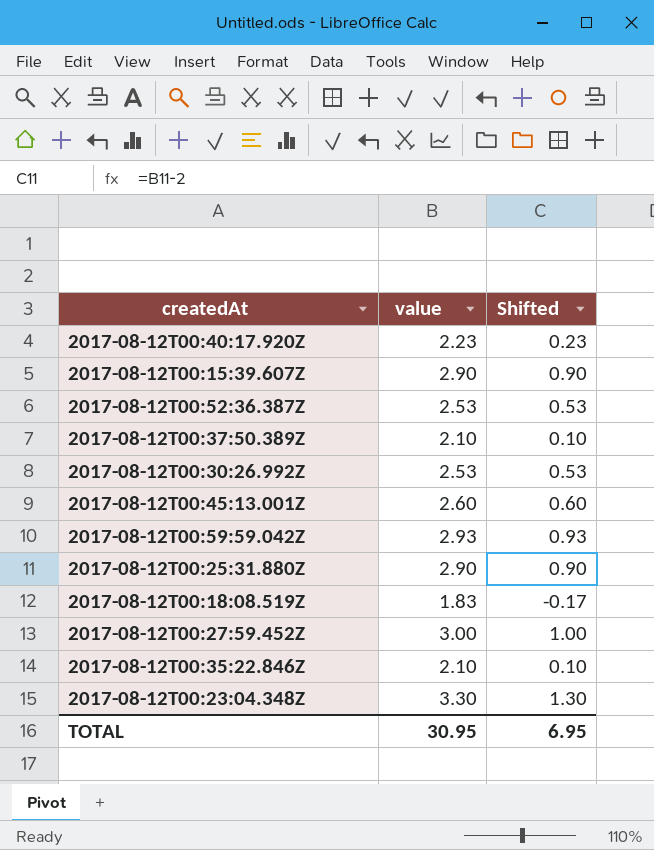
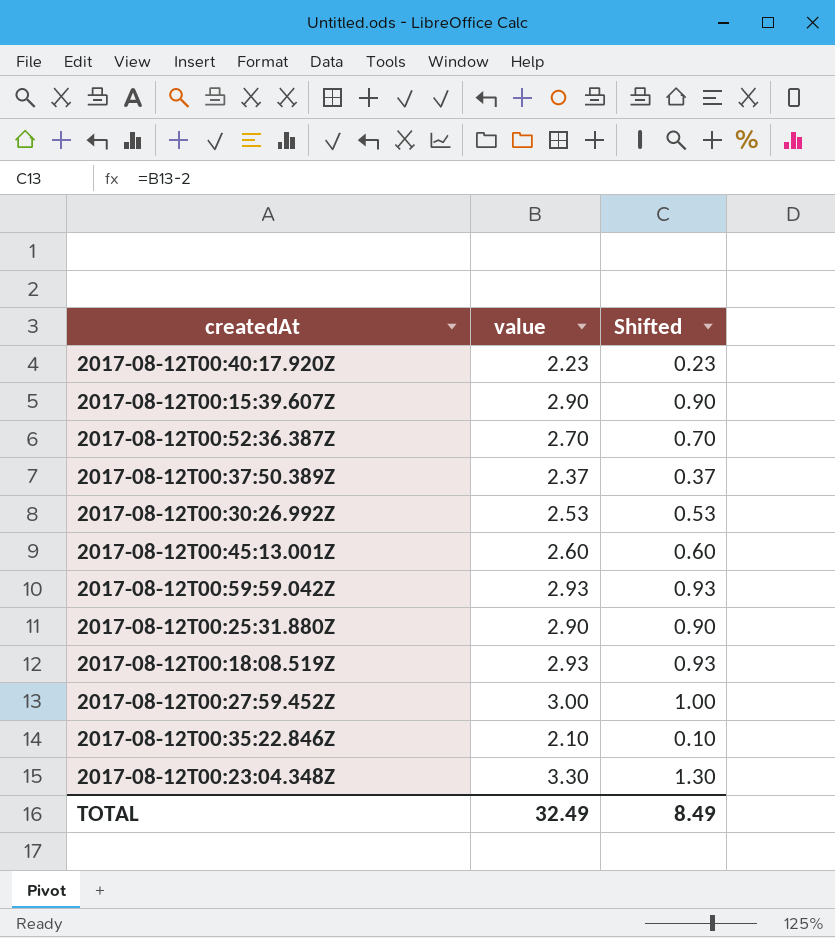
2017-08-12T00:52:36.387Z | value: 2.53 -> 2.70
2017-08-12T00:52:36.387Z | Shifted: 0.53 -> 0.70
2017-08-12T00:37:50.389Z | value: 2.10 -> 2.37
2017-08-12T00:37:50.389Z | Shifted: 0.10 -> 0.37
2017-08-12T00:18:08.519Z | value: 1.83 -> 2.93
2017-08-12T00:18:08.519Z | Shifted: -0.17 -> 0.93
TOTAL | value: 30.95 -> 32.49
TOTAL | Shifted: 6.95 -> 8.49

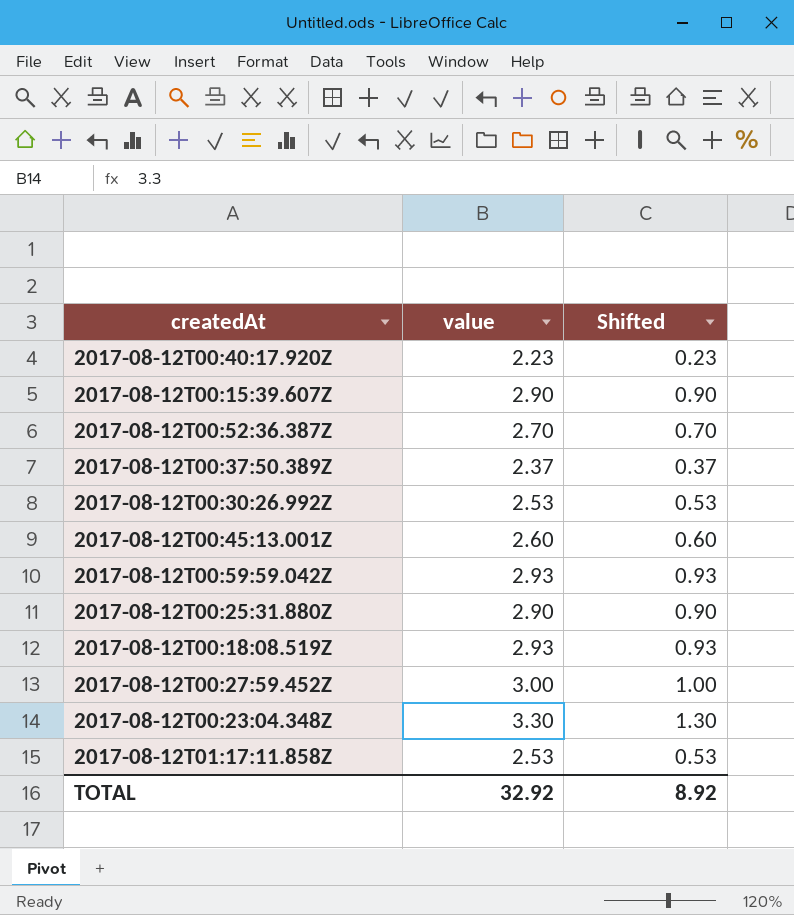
row 2017-08-12T00:35:22.846Z: 2.10 | 0.10 -> none
row 2017-08-12T01:17:11.858Z: none -> 2.53 | 0.53
TOTAL | value: 32.49 -> 32.92
TOTAL | Shifted: 8.49 -> 8.92

